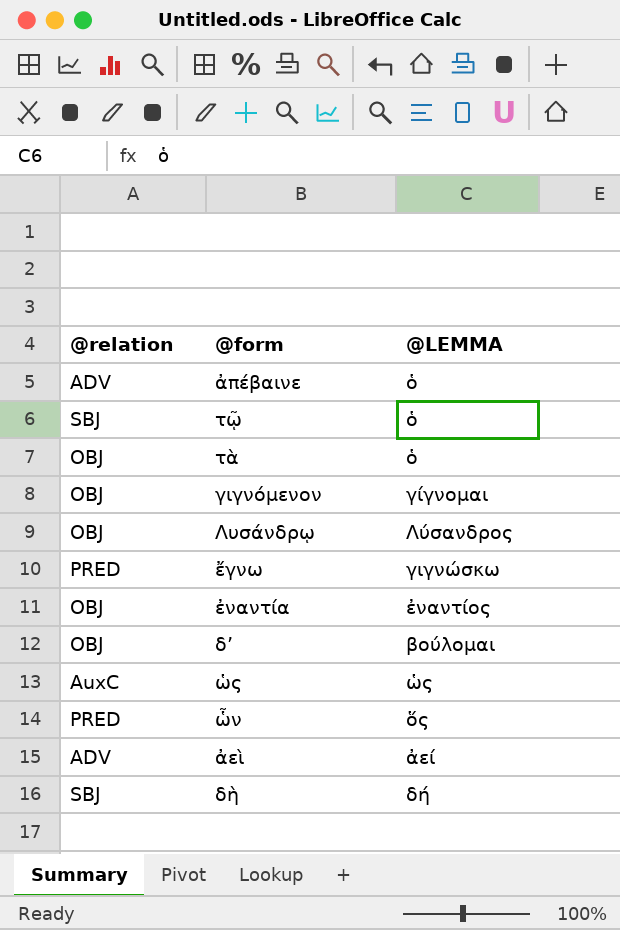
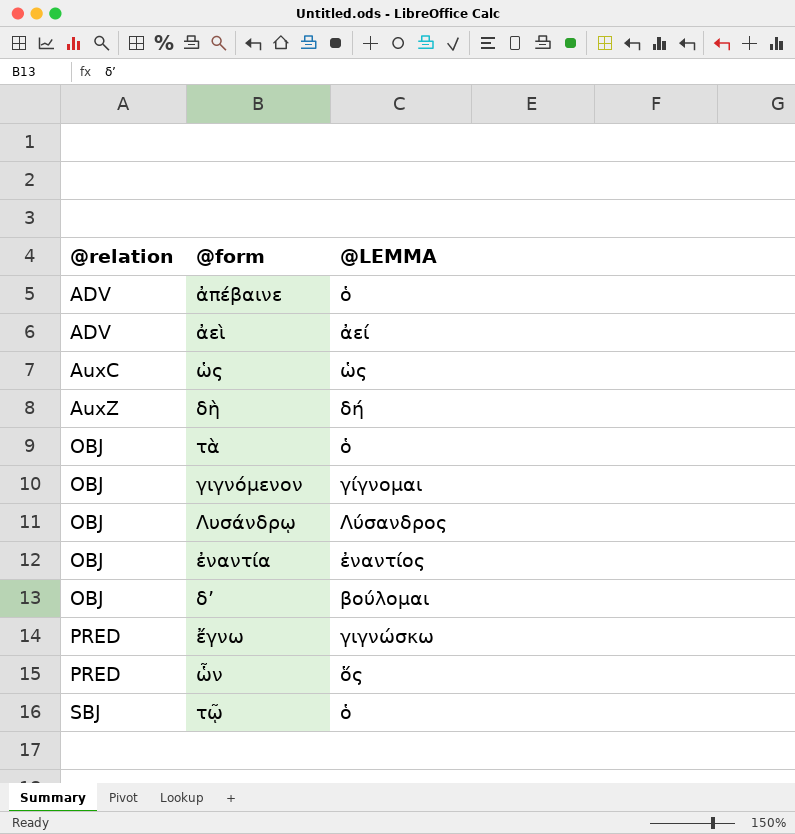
row order: none -> @relation ascending
δὴ | @relation: SBJ -> AuxZ

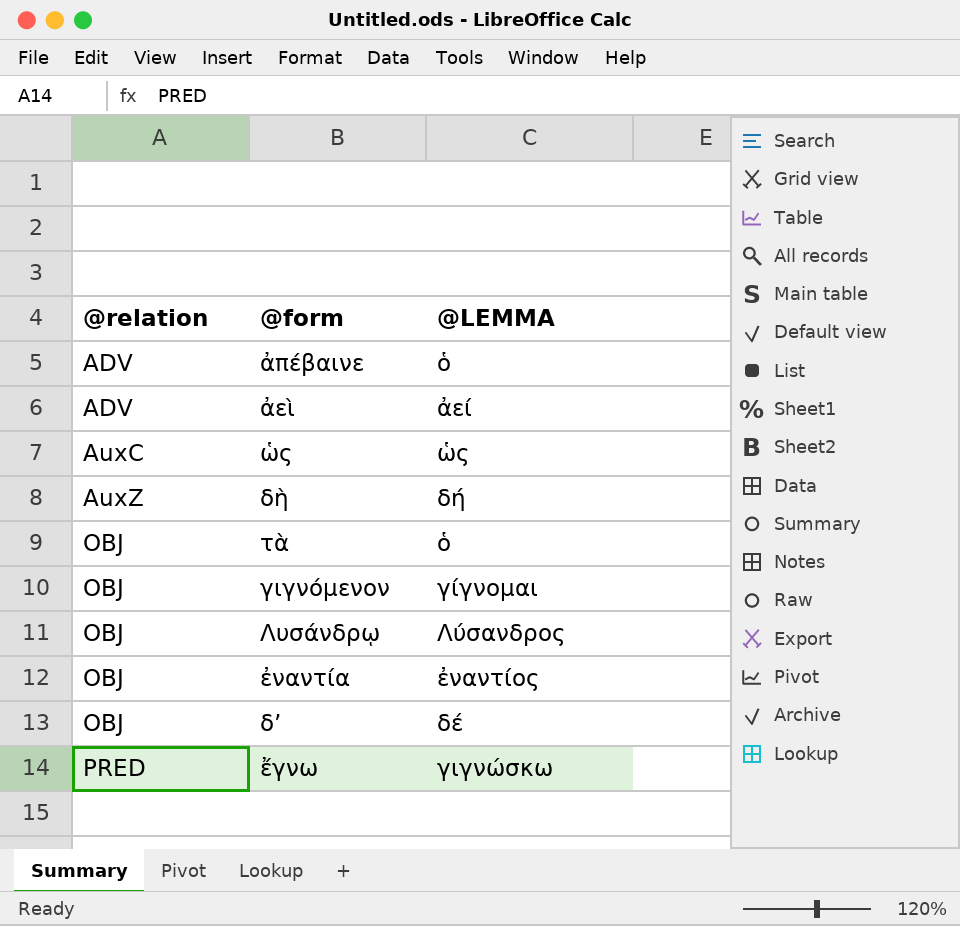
row ὧν: PRED | ὅς -> none
row τῷ: SBJ | ὁ -> none
δʼ | @LEMMA: βούλομαι -> δέ

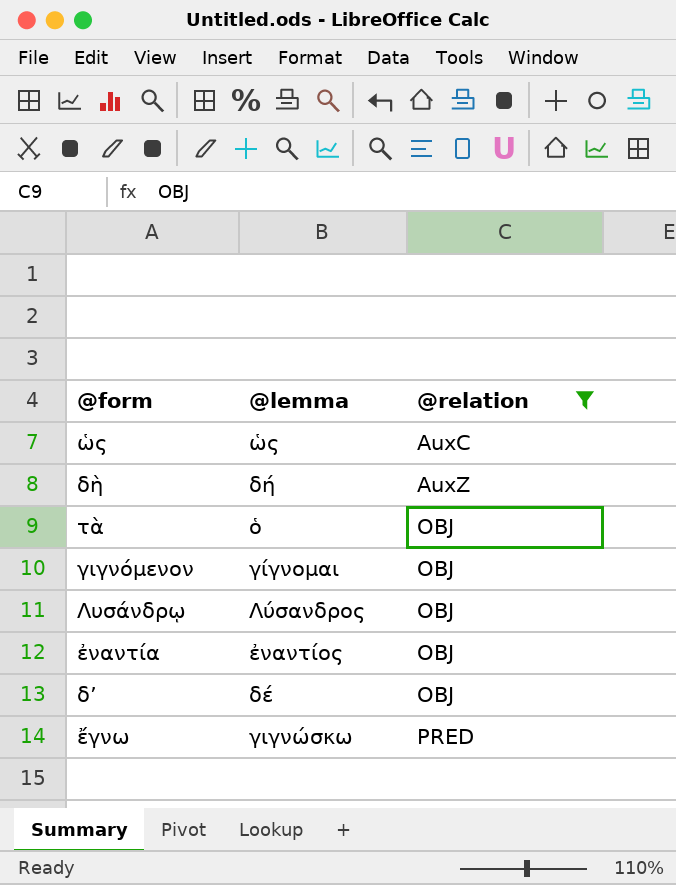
filter: none -> @relation != ADV
column name: @LEMMA -> @lemma
column @relation | position: 1 -> 3

